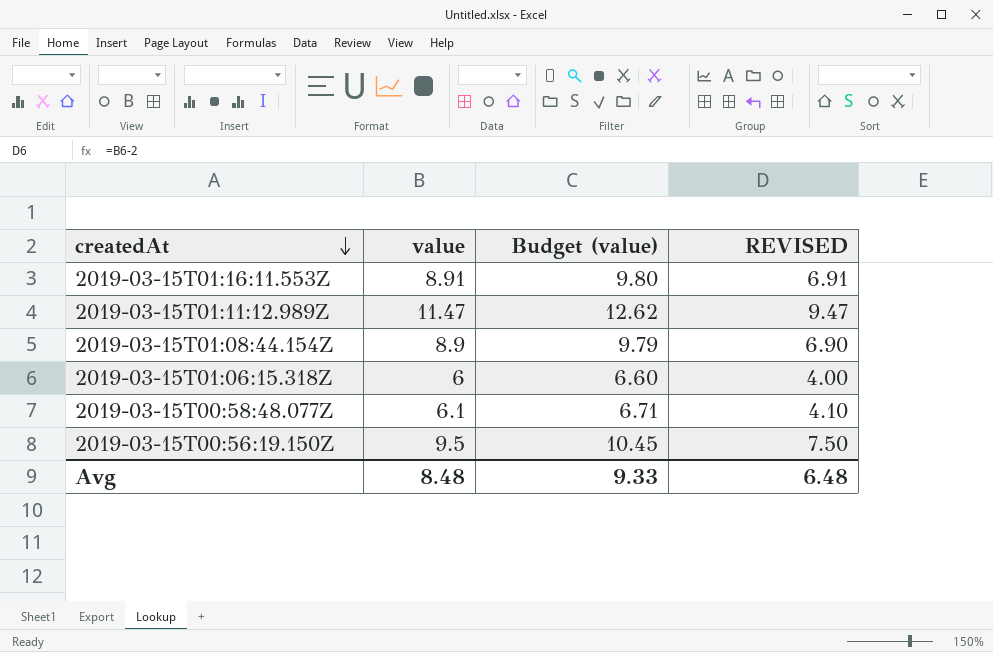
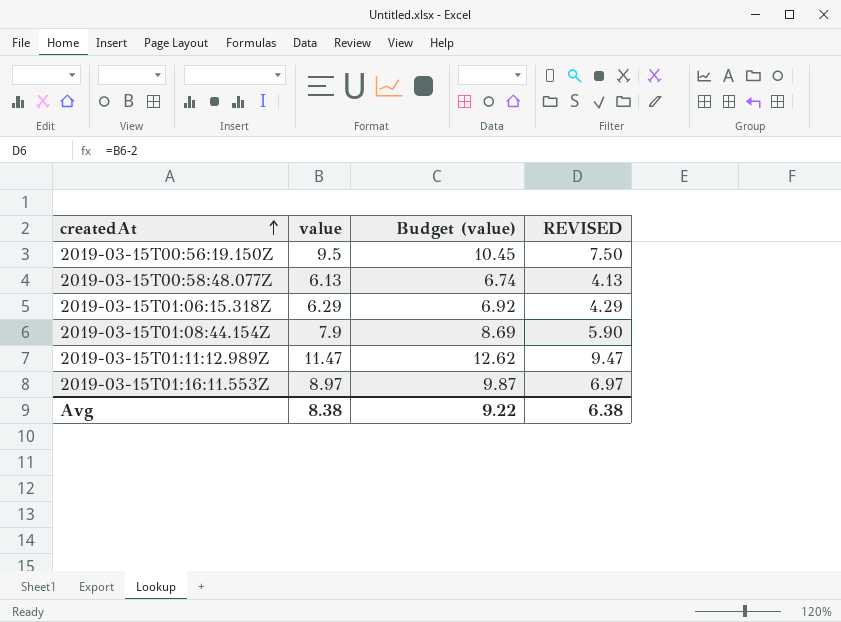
row order: createdAt descending -> createdAt ascending
2019-03-15T00:58:48.077Z | value: 6.1 -> 6.13
2019-03-15T00:58:48.077Z | Budget (value): 6.71 -> 6.74
2019-03-15T00:58:48.077Z | REVISED: 4.10 -> 4.13
2019-03-15T01:06:15.318Z | value: 6 -> 6.29
2019-03-15T01:06:15.318Z | Budget (value): 6.60 -> 6.92
2019-03-15T01:06:15.318Z | REVISED: 4.00 -> 4.29
2019-03-15T01:08:44.154Z | value: 8.9 -> 7.9
2019-03-15T01:08:44.154Z | Budget (value): 9.79 -> 8.69
2019-03-15T01:08:44.154Z | REVISED: 6.90 -> 5.90
2019-03-15T01:16:11.553Z | value: 8.91 -> 8.97
2019-03-15T01:16:11.553Z | Budget (value): 9.80 -> 9.87
2019-03-15T01:16:11.553Z | REVISED: 6.91 -> 6.97
Avg | value: 8.48 -> 8.38
Avg | Budget (value): 9.33 -> 9.22
Avg | REVISED: 6.48 -> 6.38

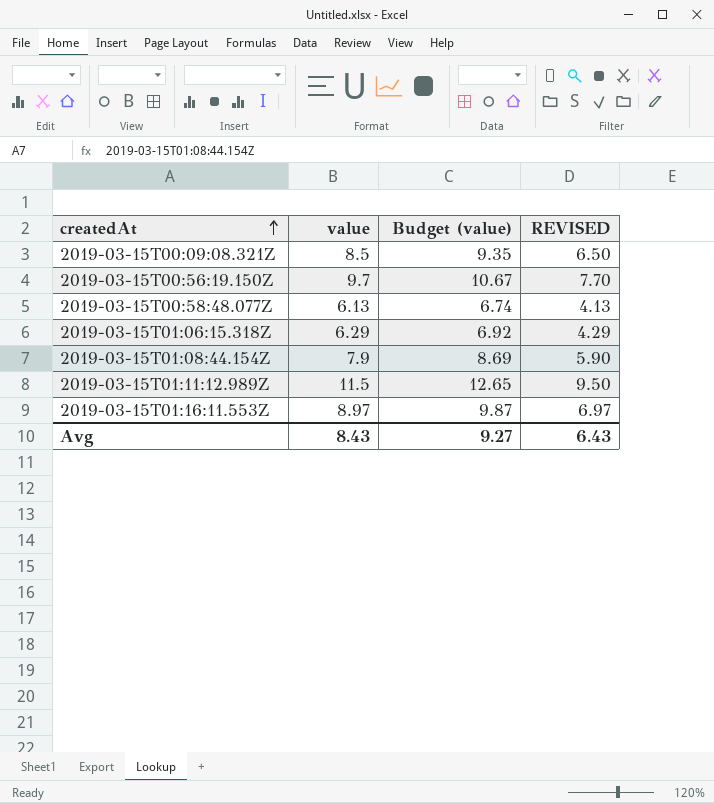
row 2019-03-15T00:09:08.321Z: none -> 8.5 | 9.35 | 6.50
2019-03-15T00:56:19.150Z | value: 9.5 -> 9.7
2019-03-15T00:56:19.150Z | Budget (value): 10.45 -> 10.67
2019-03-15T00:56:19.150Z | REVISED: 7.50 -> 7.70
2019-03-15T01:11:12.989Z | value: 11.47 -> 11.5
2019-03-15T01:11:12.989Z | Budget (value): 12.62 -> 12.65
2019-03-15T01:11:12.989Z | REVISED: 9.47 -> 9.50
Avg | value: 8.38 -> 8.43
Avg | Budget (value): 9.22 -> 9.27
Avg | REVISED: 6.38 -> 6.43

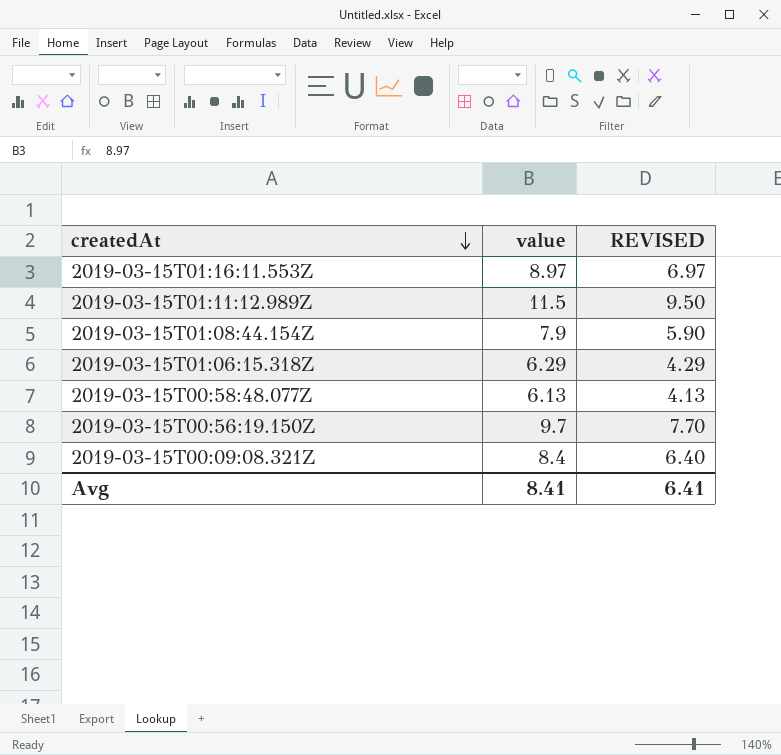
row order: createdAt ascending -> createdAt descending
column Budget (value) | formula: [value] * 1.1 -> none
2019-03-15T00:09:08.321Z | value: 8.5 -> 8.4
2019-03-15T00:09:08.321Z | REVISED: 6.50 -> 6.40
Avg | value: 8.43 -> 8.41
Avg | REVISED: 6.43 -> 6.41

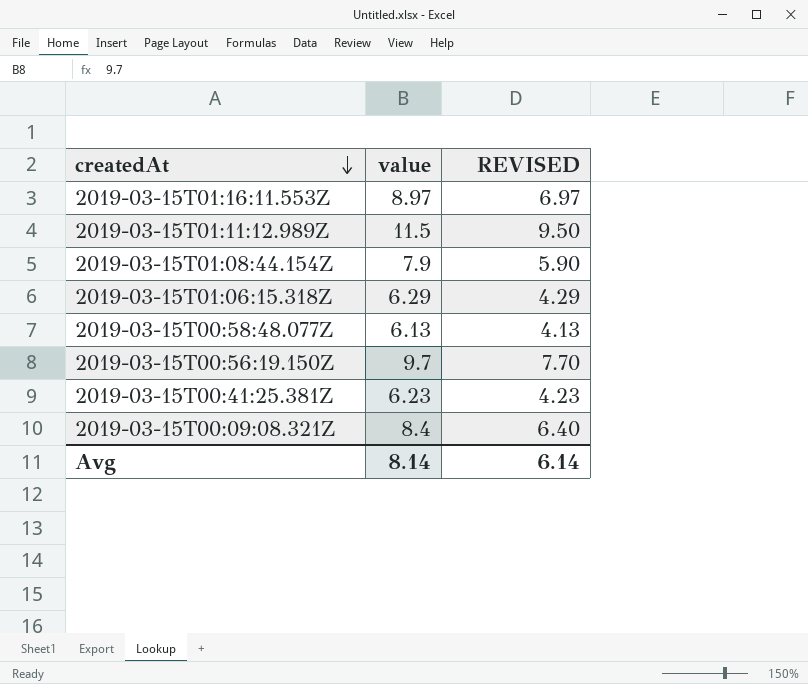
row 2019-03-15T00:41:25.381Z: none -> 6.23 | 4.23
Avg | value: 8.41 -> 8.14
Avg | REVISED: 6.41 -> 6.14

